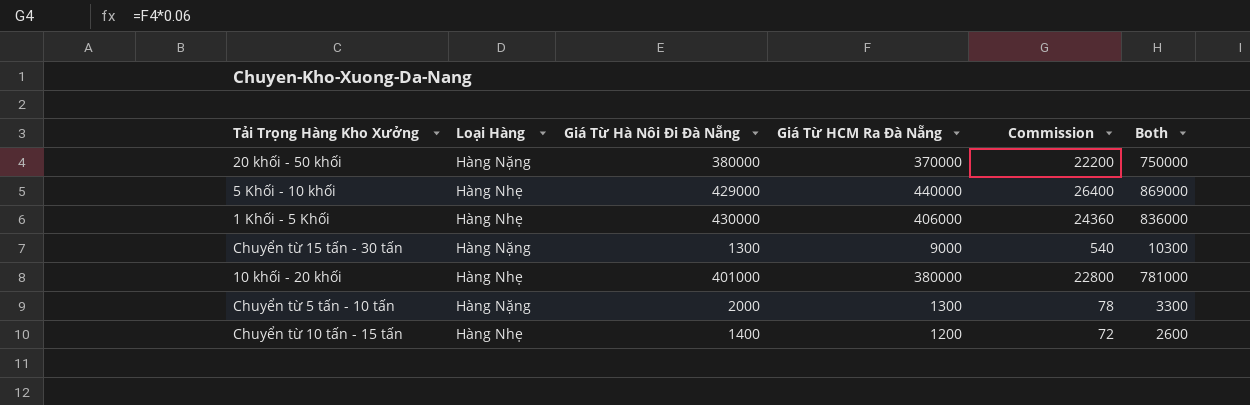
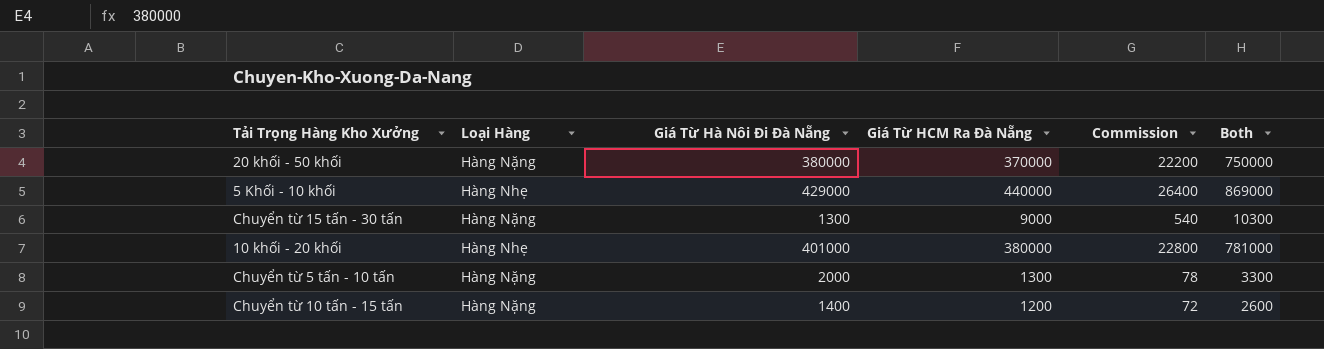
row 1 Khối - 5 Khối: Hàng Nhẹ | 430000 | 406000 | 24360 | 836000 -> none
Chuyển từ 10 tấn - 15 tấn | Loại Hàng: Hàng Nhẹ -> Hàng Nặng

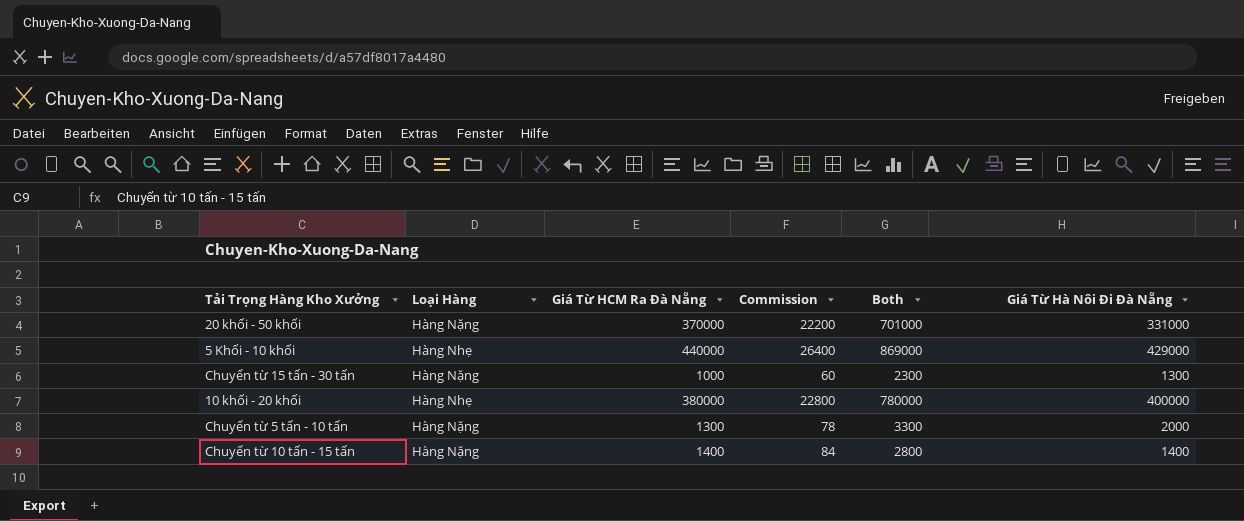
column Giá Từ Hà Nôi Đi Đà Nẵng | position: 3 -> 6
20 khối - 50 khối | Both: 750000 -> 701000
20 khối - 50 khối | Giá Từ Hà Nôi Đi Đà Nẵng: 380000 -> 331000
Chuyển từ 15 tấn - 30 tấn | Giá Từ HCM Ra Đà Nẵng: 9000 -> 1000
Chuyển từ 15 tấn - 30 tấn | Commission: 540 -> 60
Chuyển từ 15 tấn - 30 tấn | Both: 10300 -> 2300
10 khối - 20 khối | Both: 781000 -> 780000
10 khối - 20 khối | Giá Từ Hà Nôi Đi Đà Nẵng: 401000 -> 400000
Chuyển từ 10 tấn - 15 tấn | Giá Từ HCM Ra Đà Nẵng: 1200 -> 1400
Chuyển từ 10 tấn - 15 tấn | Commission: 72 -> 84
Chuyển từ 10 tấn - 15 tấn | Both: 2600 -> 2800

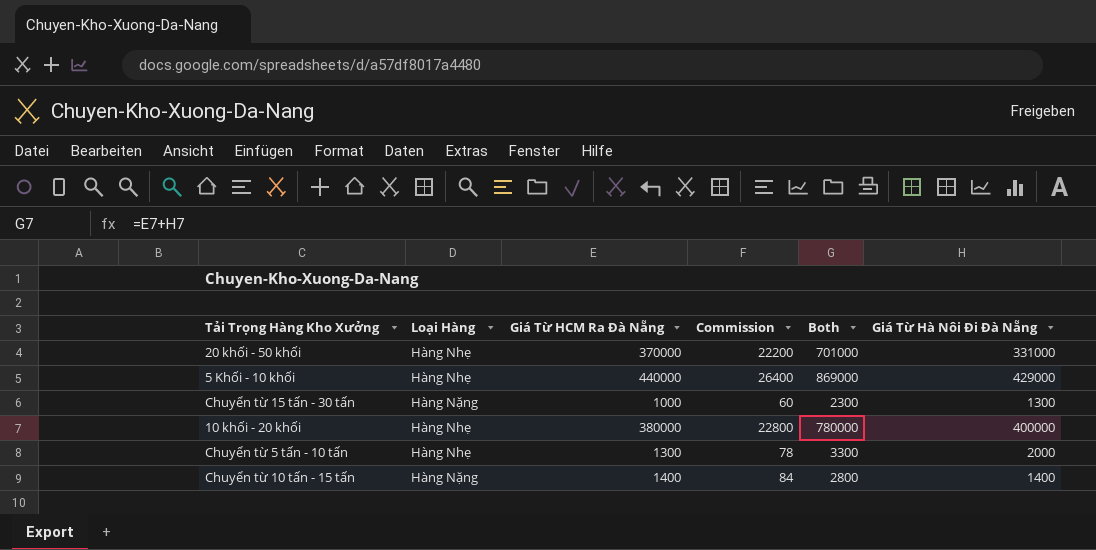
20 khối - 50 khối | Loại Hàng: Hàng Nặng -> Hàng Nhẹ
Chuyển từ 5 tấn - 10 tấn | Loại Hàng: Hàng Nặng -> Hàng Nhẹ

